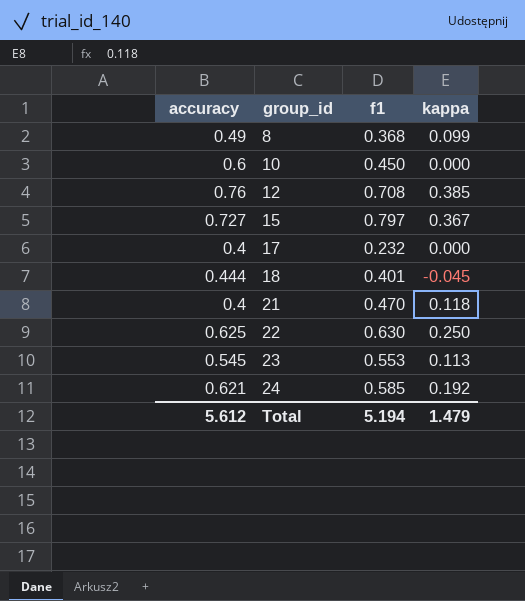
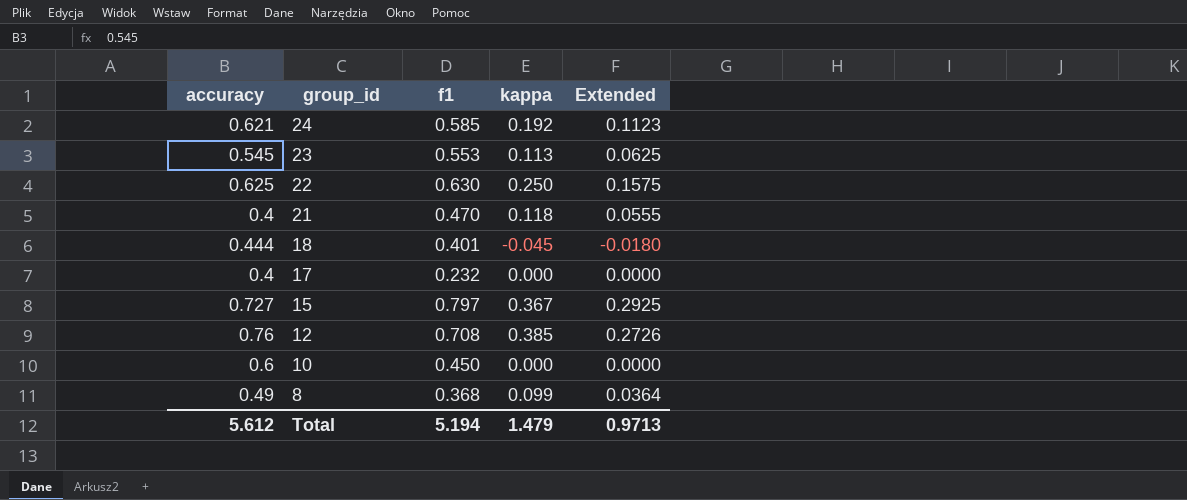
row order: group_id ascending -> group_id descending
column Extended | formula: none -> [f1] * [kappa]

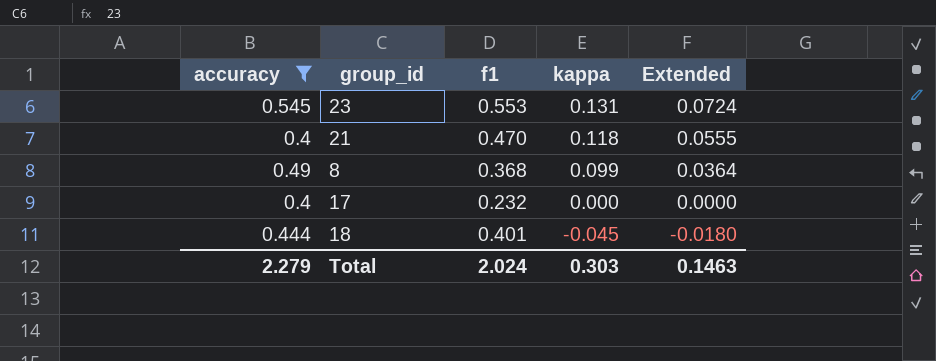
filter: none -> accuracy <= 0.545
row order: group_id descending -> kappa descending
23 | kappa: 0.113 -> 0.131
23 | Extended: 0.0625 -> 0.0724
Total | accuracy: 5.612 -> 2.279
Total | f1: 5.194 -> 2.024
Total | kappa: 1.479 -> 0.303
Total | Extended: 0.9713 -> 0.1463

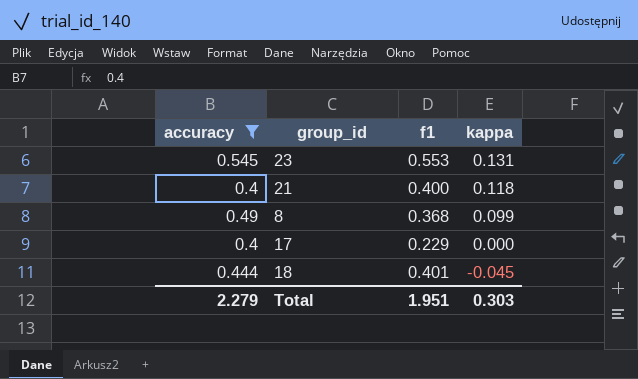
column Extended | formula: [f1] * [kappa] -> none
21 | f1: 0.470 -> 0.400
17 | f1: 0.232 -> 0.229
Total | f1: 2.024 -> 1.951

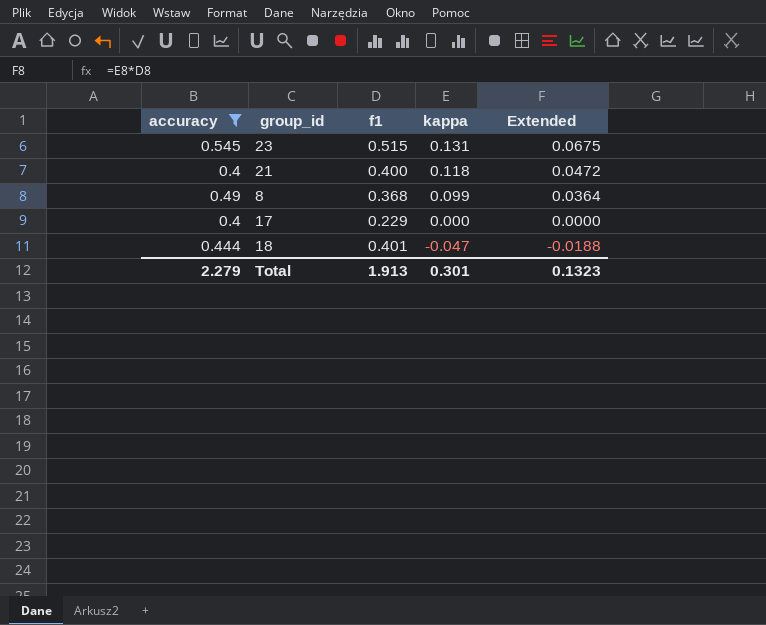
column Extended | formula: none -> [f1] * [kappa]
23 | f1: 0.553 -> 0.515
18 | kappa: -0.045 -> -0.047
Total | f1: 1.951 -> 1.913
Total | kappa: 0.303 -> 0.301

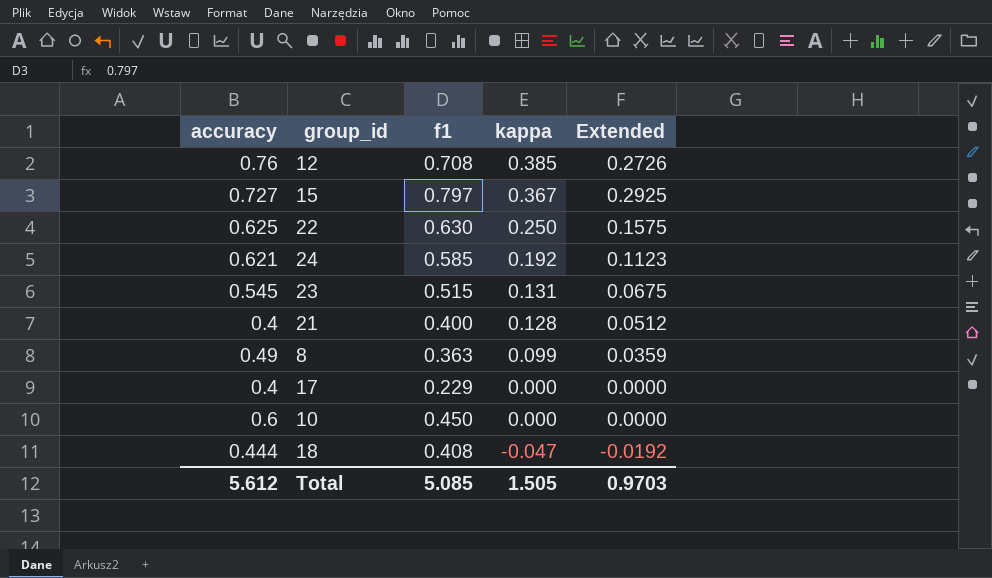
filter: accuracy <= 0.545 -> none
21 | kappa: 0.118 -> 0.128
21 | Extended: 0.0472 -> 0.0512
8 | f1: 0.368 -> 0.363
8 | Extended: 0.0364 -> 0.0359
18 | f1: 0.401 -> 0.408
18 | Extended: -0.0188 -> -0.0192
Total | accuracy: 2.279 -> 5.612
Total | f1: 1.913 -> 5.085
Total | kappa: 0.301 -> 1.505
Total | Extended: 0.1323 -> 0.9703

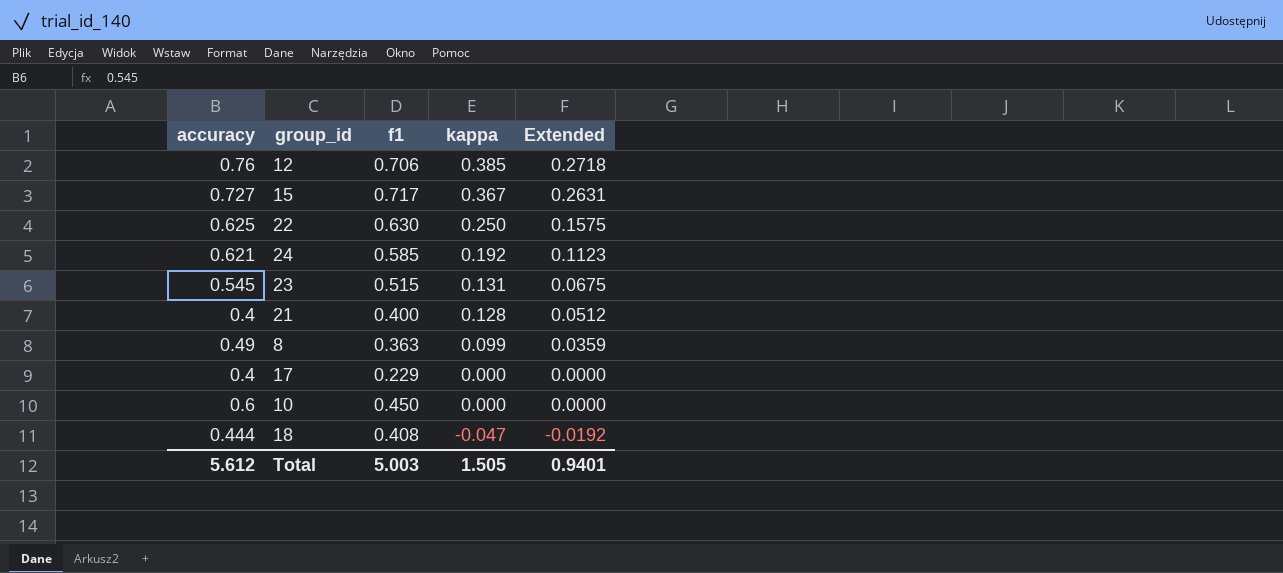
12 | f1: 0.708 -> 0.706
12 | Extended: 0.2726 -> 0.2718
15 | f1: 0.797 -> 0.717
15 | Extended: 0.2925 -> 0.2631
Total | f1: 5.085 -> 5.003
Total | Extended: 0.9703 -> 0.9401

